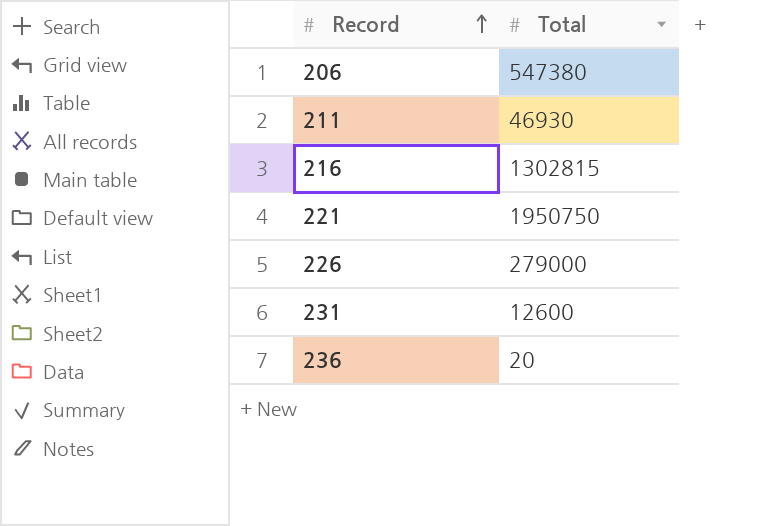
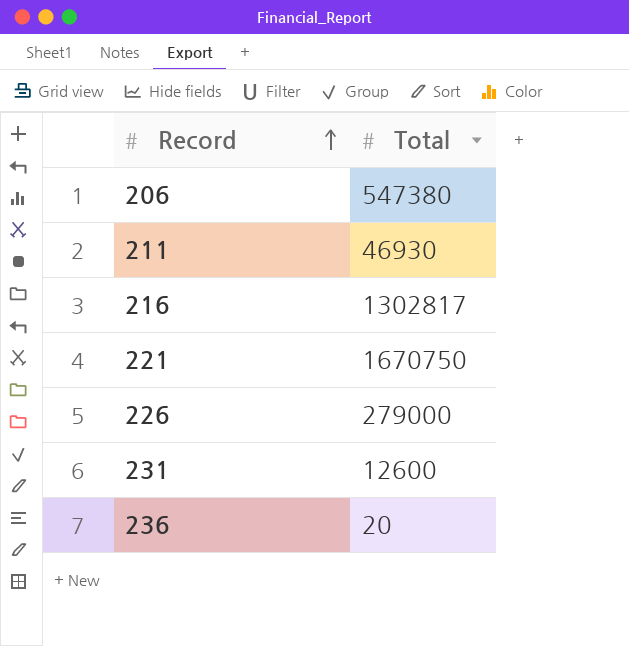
216 | Total: 1302815 -> 1302817
221 | Total: 1950750 -> 1670750

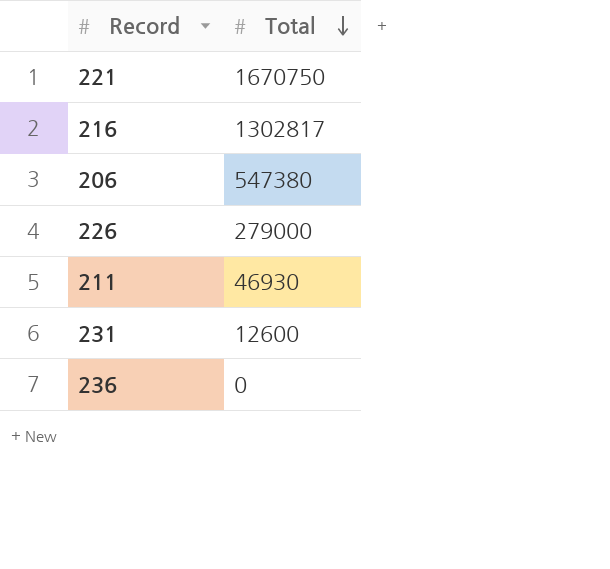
row order: Record ascending -> Total descending
236 | Total: 20 -> 0

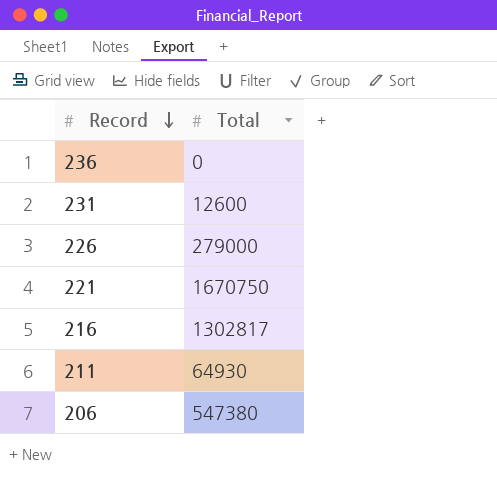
row order: Total descending -> Record descending
211 | Total: 46930 -> 64930

